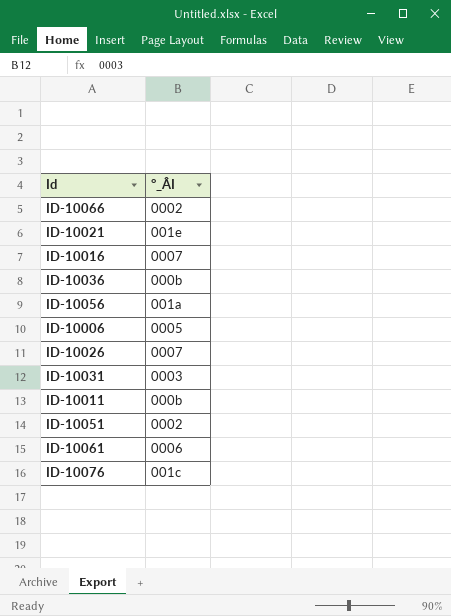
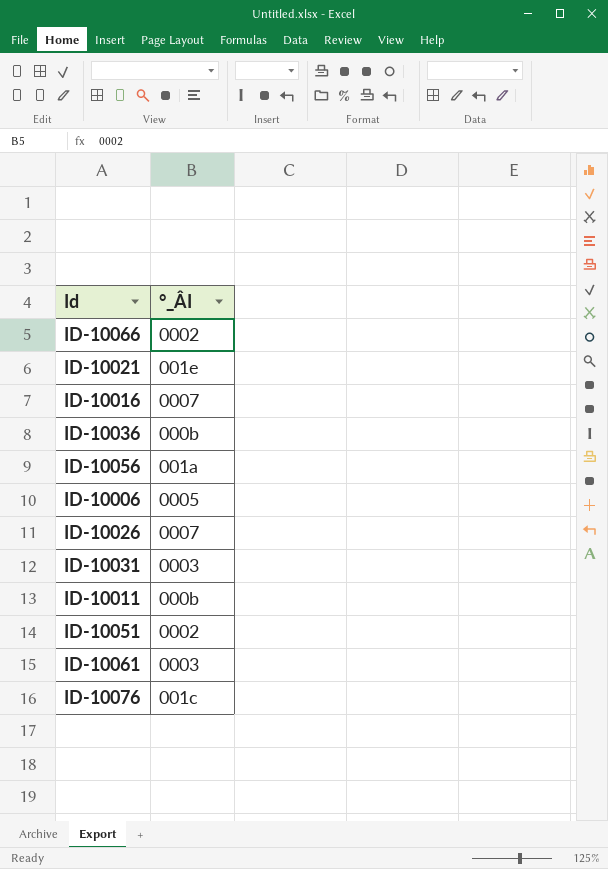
ID-10061 | °_ÂI: 0006 -> 0003

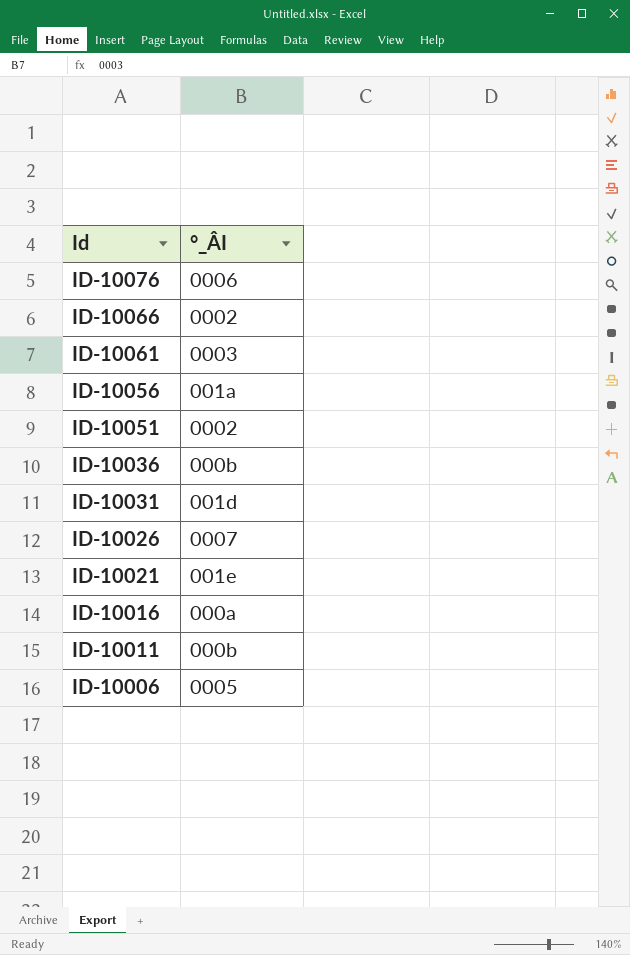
row order: none -> Id descending
ID-10076 | °_ÂI: 001c -> 0006
ID-10031 | °_ÂI: 0003 -> 001d
ID-10016 | °_ÂI: 0007 -> 000a

